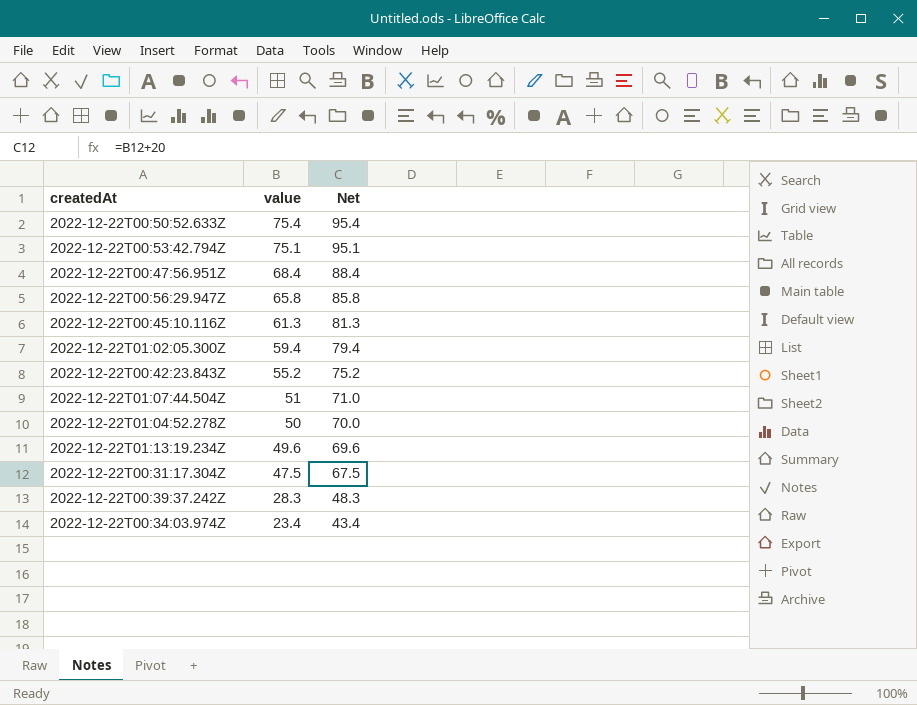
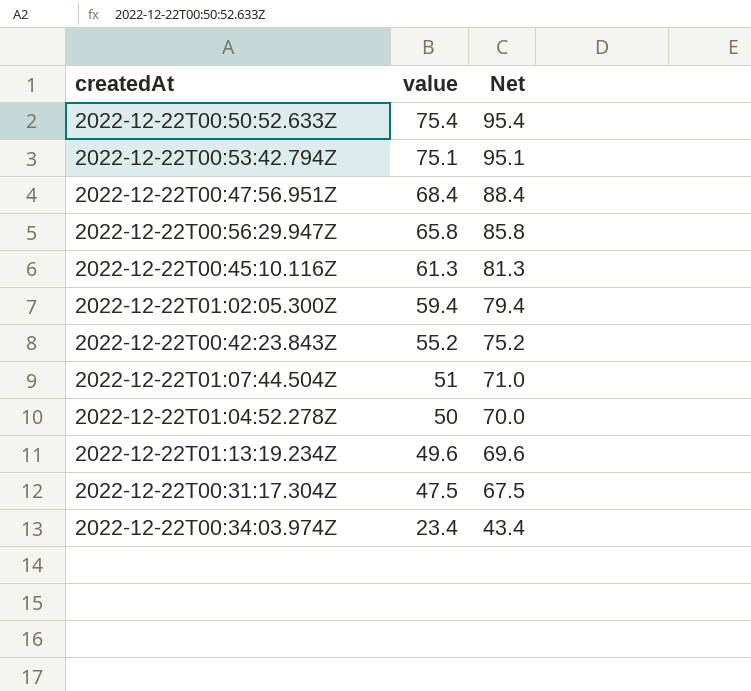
row 2022-12-22T00:39:37.242Z: 28.3 | 48.3 -> none

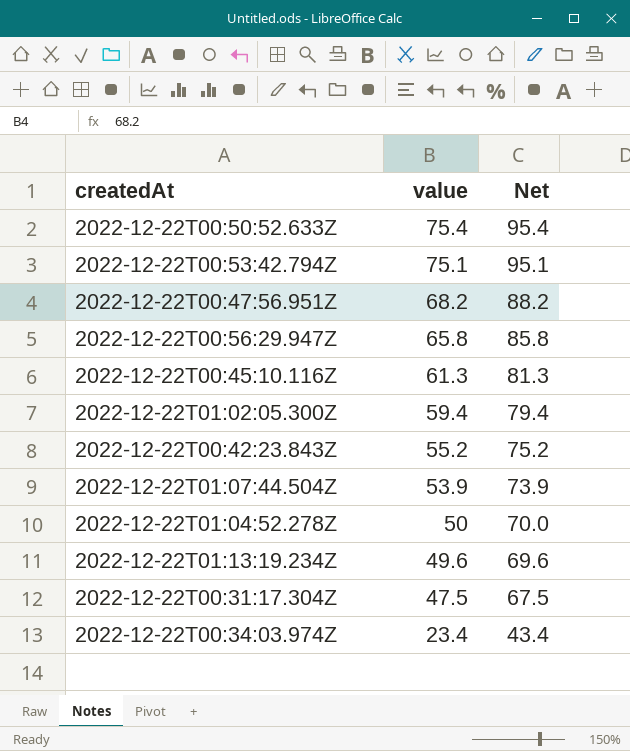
2022-12-22T00:47:56.951Z | value: 68.4 -> 68.2
2022-12-22T00:47:56.951Z | Net: 88.4 -> 88.2
2022-12-22T01:07:44.504Z | value: 51 -> 53.9
2022-12-22T01:07:44.504Z | Net: 71.0 -> 73.9

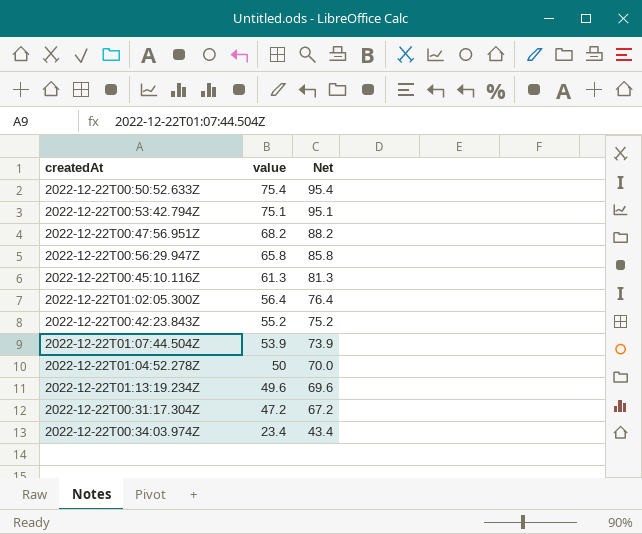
2022-12-22T01:02:05.300Z | value: 59.4 -> 56.4
2022-12-22T01:02:05.300Z | Net: 79.4 -> 76.4
2022-12-22T00:31:17.304Z | value: 47.5 -> 47.2
2022-12-22T00:31:17.304Z | Net: 67.5 -> 67.2

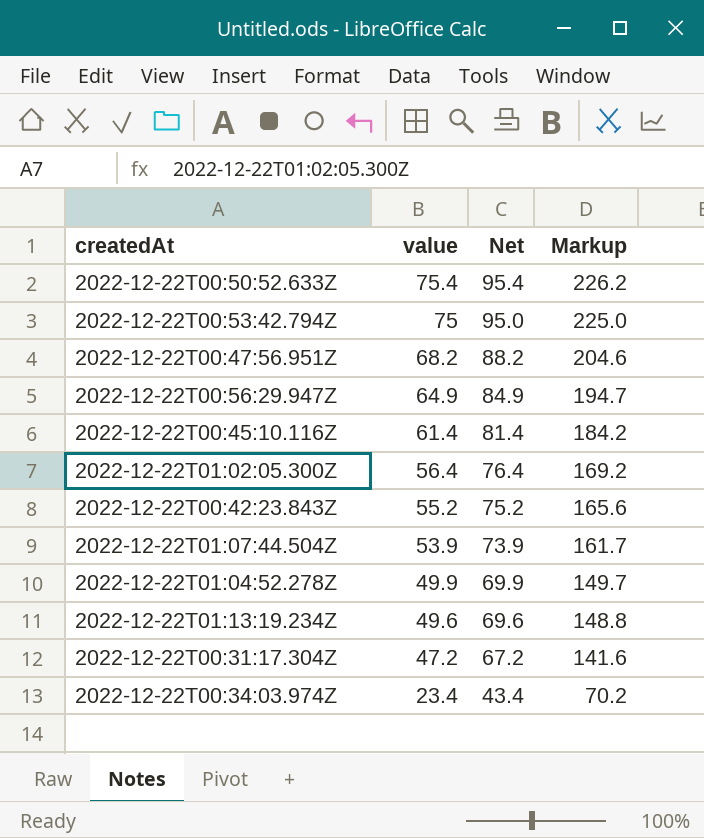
column Markup | formula: none -> [value] * 3
2022-12-22T00:53:42.794Z | value: 75.1 -> 75
2022-12-22T00:53:42.794Z | Net: 95.1 -> 95.0
2022-12-22T00:56:29.947Z | value: 65.8 -> 64.9
2022-12-22T00:56:29.947Z | Net: 85.8 -> 84.9
2022-12-22T00:45:10.116Z | value: 61.3 -> 61.4
2022-12-22T00:45:10.116Z | Net: 81.3 -> 81.4
2022-12-22T01:04:52.278Z | value: 50 -> 49.9
2022-12-22T01:04:52.278Z | Net: 70.0 -> 69.9

